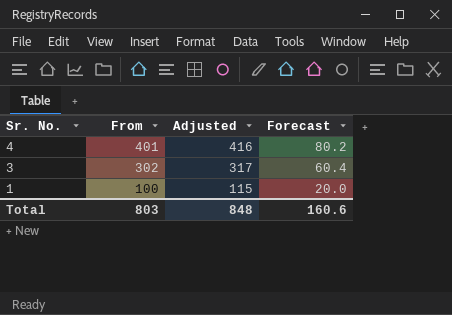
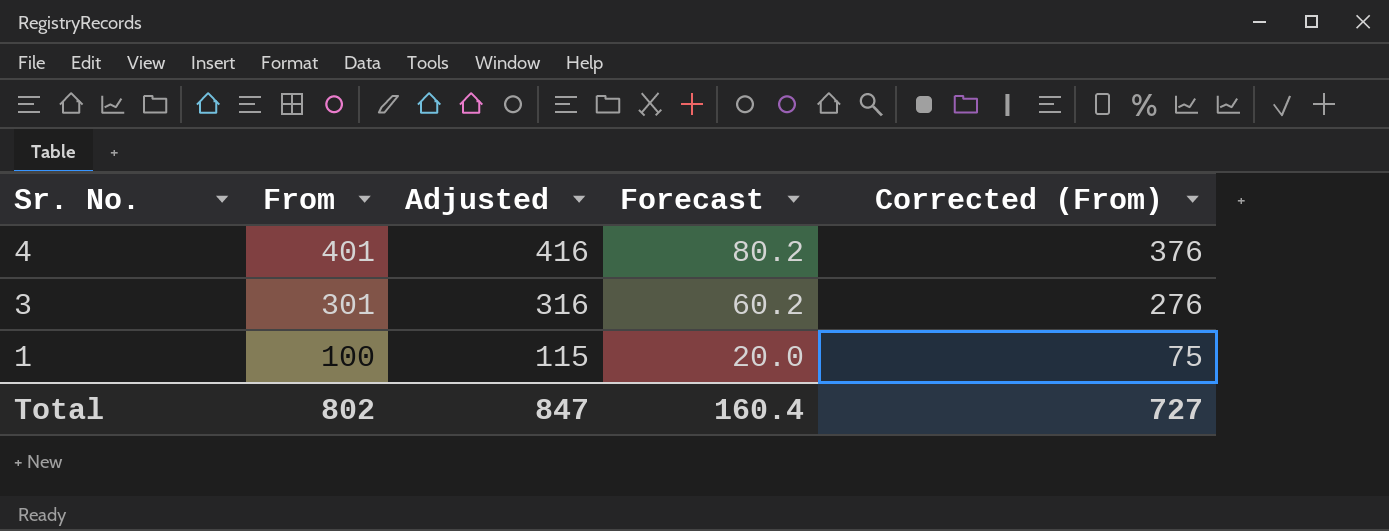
column Corrected (From) | formula: none -> [From] - 25
3 | From: 302 -> 301
3 | Adjusted: 317 -> 316
3 | Forecast: 60.4 -> 60.2
Total | From: 803 -> 802
Total | Adjusted: 848 -> 847
Total | Forecast: 160.6 -> 160.4

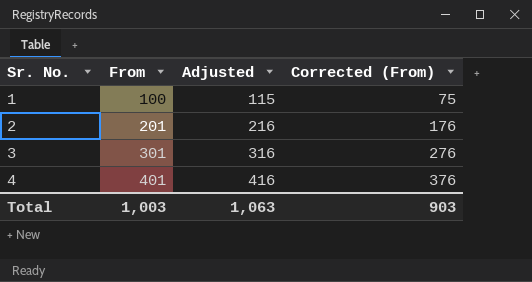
row order: Sr. No. descending -> Sr. No. ascending
column Forecast | formula: [From] * 0.2 -> none
row 2: none -> 201 | 216 | 176
Total | From: 802 -> 1,003
Total | Adjusted: 847 -> 1,063
Total | Corrected (From): 727 -> 903

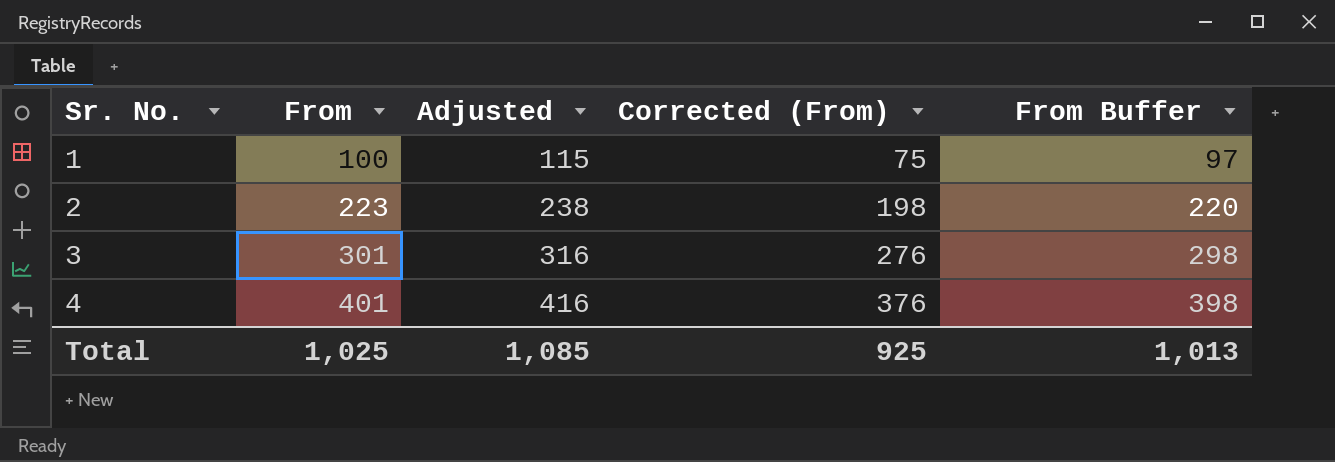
column From Buffer | formula: none -> [From] - 3
2 | From: 201 -> 223
2 | Adjusted: 216 -> 238
2 | Corrected (From): 176 -> 198
Total | From: 1,003 -> 1,025
Total | Adjusted: 1,063 -> 1,085
Total | Corrected (From): 903 -> 925

